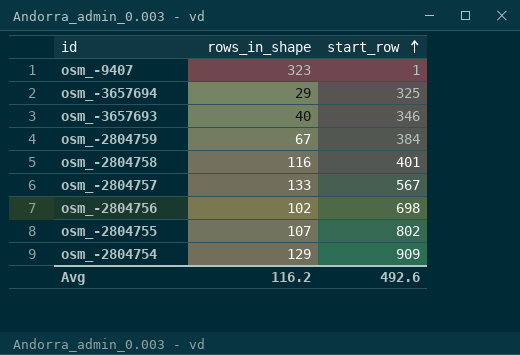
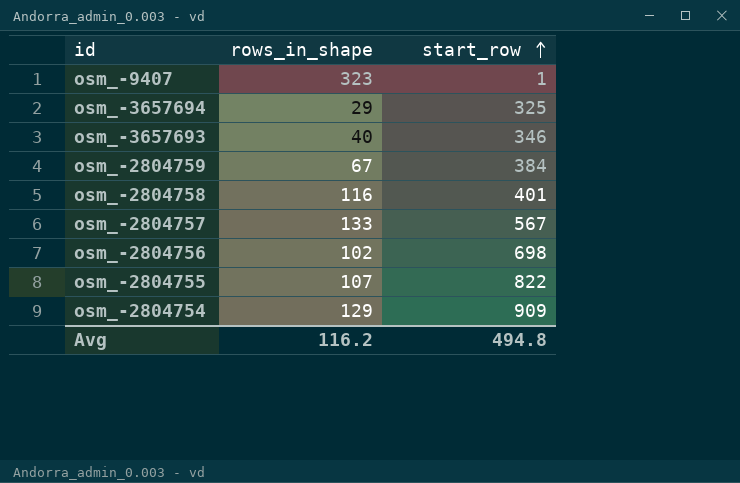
osm_-2804755 | start_row: 802 -> 822
Avg | start_row: 492.6 -> 494.8

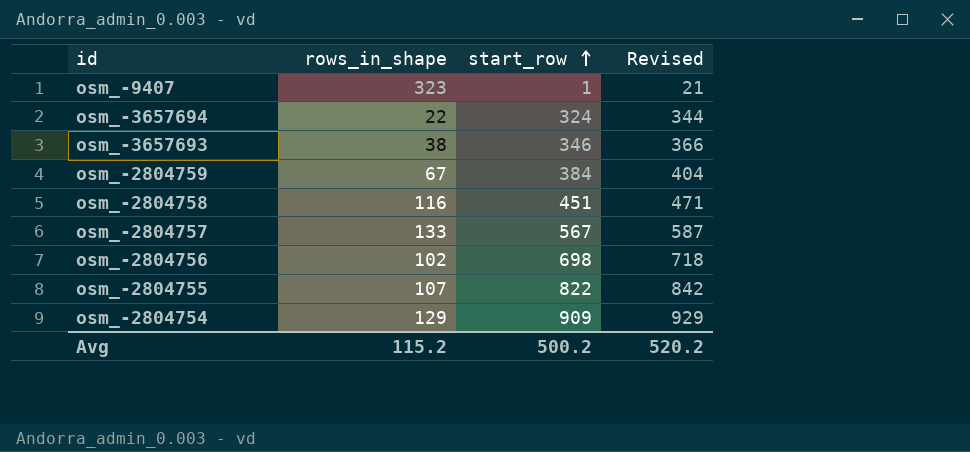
column Revised | formula: none -> [start_row] + 20
osm_-3657694 | rows_in_shape: 29 -> 22
osm_-3657694 | start_row: 325 -> 324
osm_-3657693 | rows_in_shape: 40 -> 38
osm_-2804758 | start_row: 401 -> 451
Avg | rows_in_shape: 116.2 -> 115.2
Avg | start_row: 494.8 -> 500.2

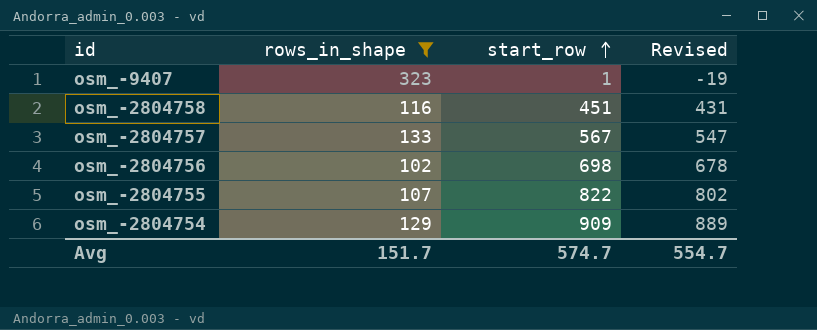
filter: none -> rows_in_shape >= 102
column Revised | formula: [start_row] + 20 -> [start_row] - 20
Avg | rows_in_shape: 115.2 -> 151.7
Avg | start_row: 500.2 -> 574.7
Avg | Revised: 520.2 -> 554.7

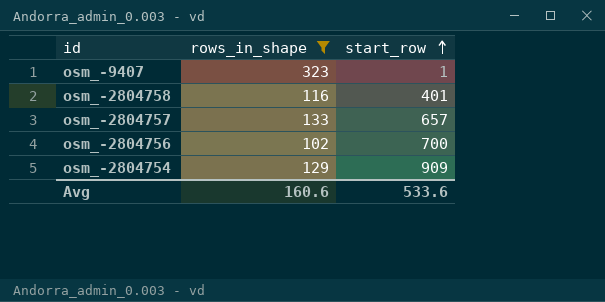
column Revised | formula: [start_row] - 20 -> none
row osm_-2804755: 107 | 822 | 802 -> none
osm_-2804758 | start_row: 451 -> 401
osm_-2804757 | start_row: 567 -> 657
osm_-2804756 | start_row: 698 -> 700
Avg | rows_in_shape: 151.7 -> 160.6
Avg | start_row: 574.7 -> 533.6

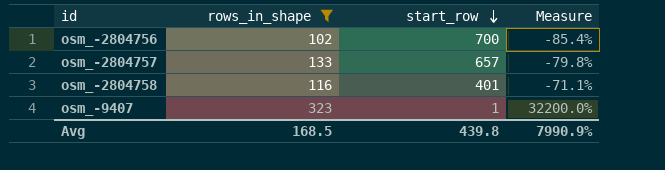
row order: start_row ascending -> start_row descending
column Measure | formula: none -> ([rows_in_shape] - [start_row]) / [start_row]
row osm_-2804754: 129 | 909 -> none
Avg | rows_in_shape: 160.6 -> 168.5
Avg | start_row: 533.6 -> 439.8

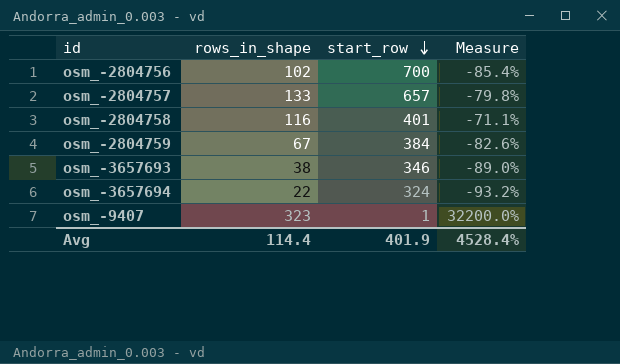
filter: rows_in_shape >= 102 -> none
Avg | rows_in_shape: 168.5 -> 114.4
Avg | start_row: 439.8 -> 401.9
Avg | Measure: 7990.9% -> 4528.4%

